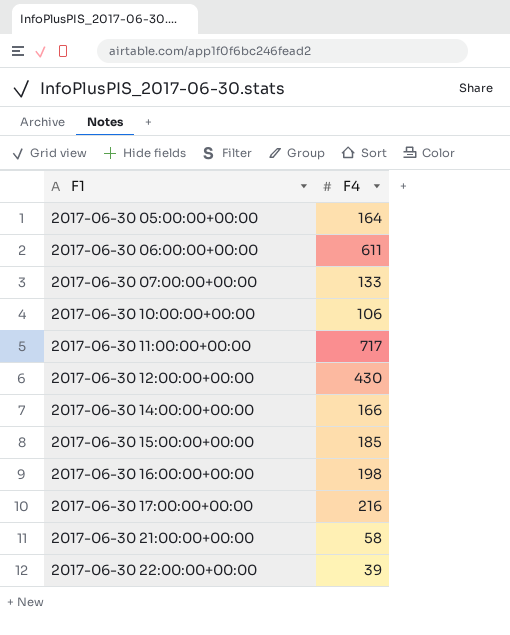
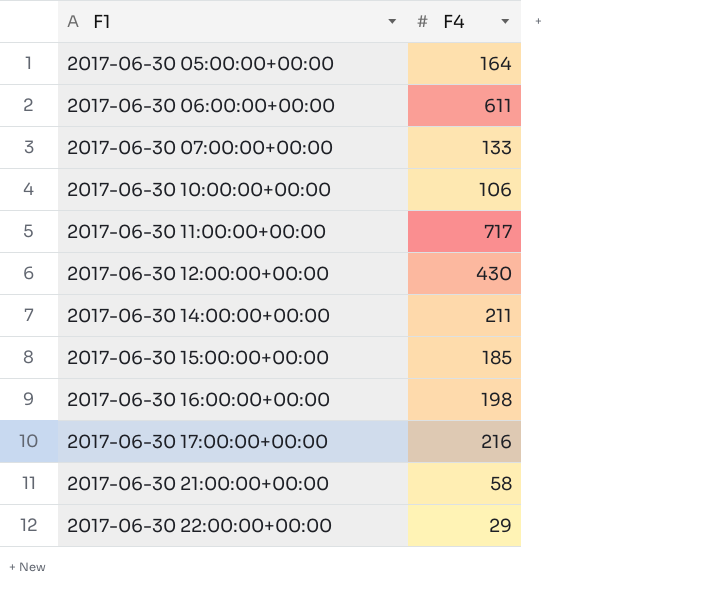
2017-06-30 14:00:00+00:00 | F4: 166 -> 211
2017-06-30 22:00:00+00:00 | F4: 39 -> 29

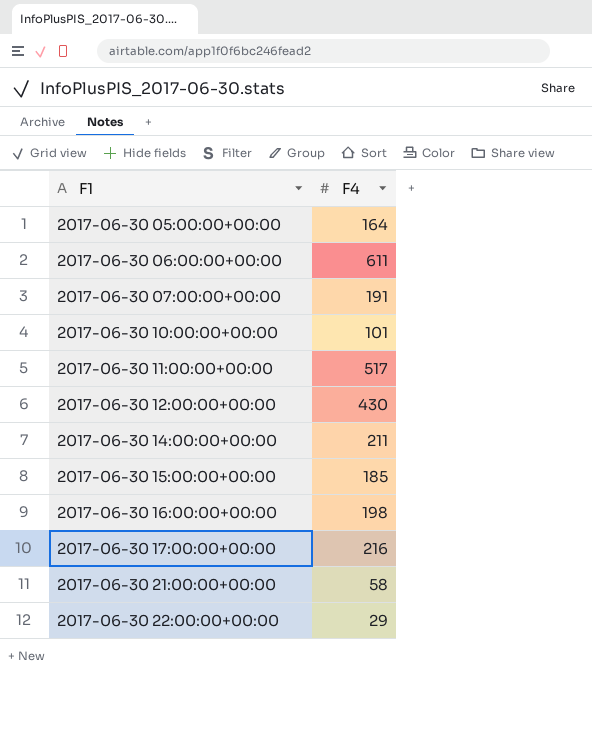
2017-06-30 07:00:00+00:00 | F4: 133 -> 191
2017-06-30 10:00:00+00:00 | F4: 106 -> 101
2017-06-30 11:00:00+00:00 | F4: 717 -> 517

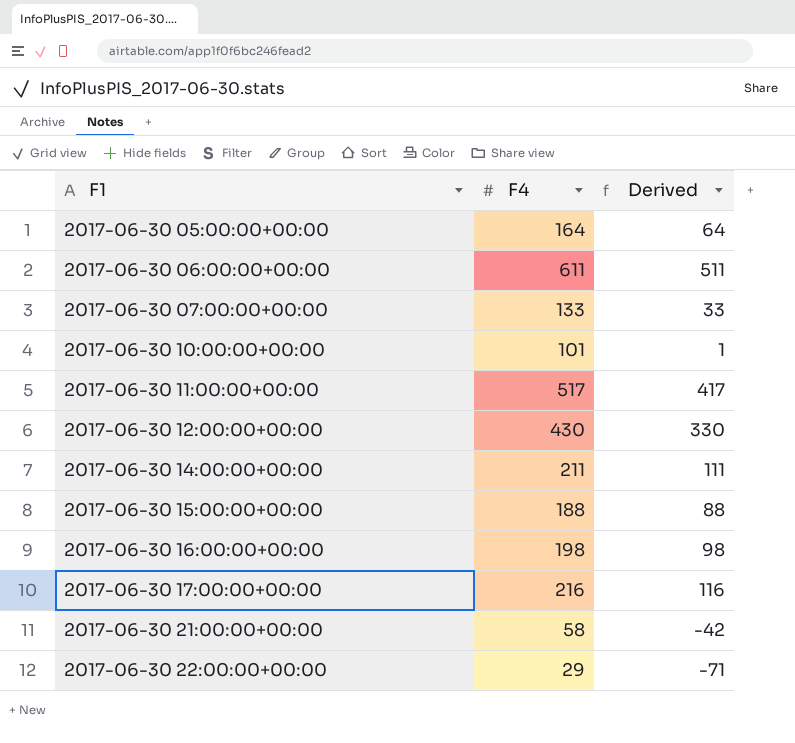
column Derived | formula: none -> [F4] - 100
2017-06-30 07:00:00+00:00 | F4: 191 -> 133
2017-06-30 15:00:00+00:00 | F4: 185 -> 188

